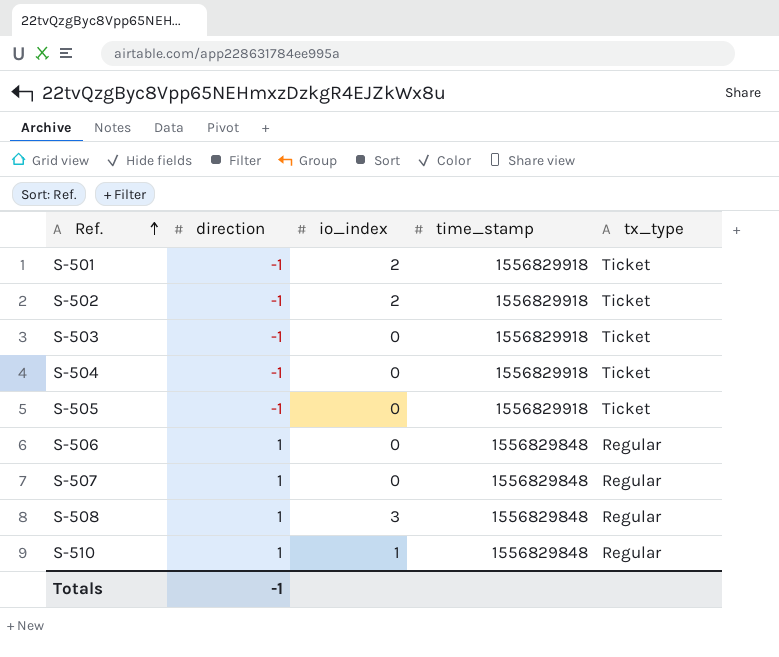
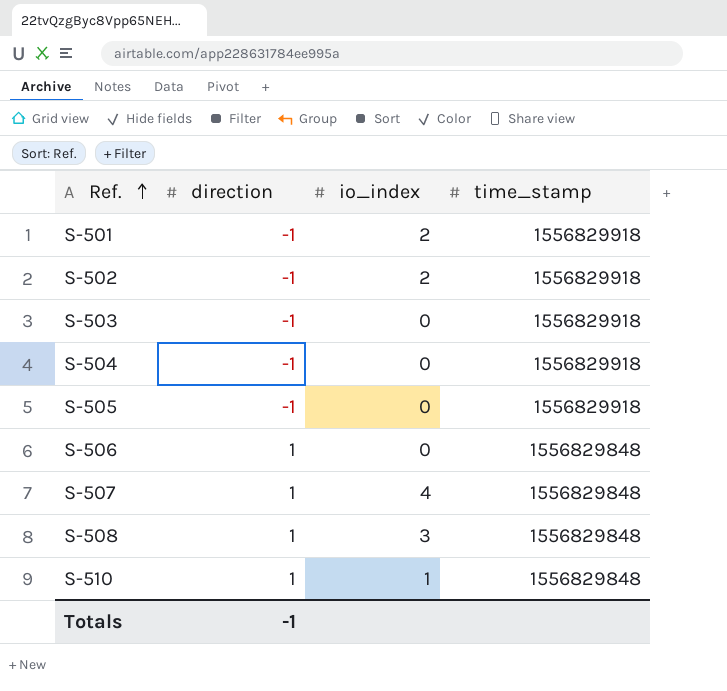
column tx_type | position: 5 -> none
S-507 | io_index: 0 -> 4

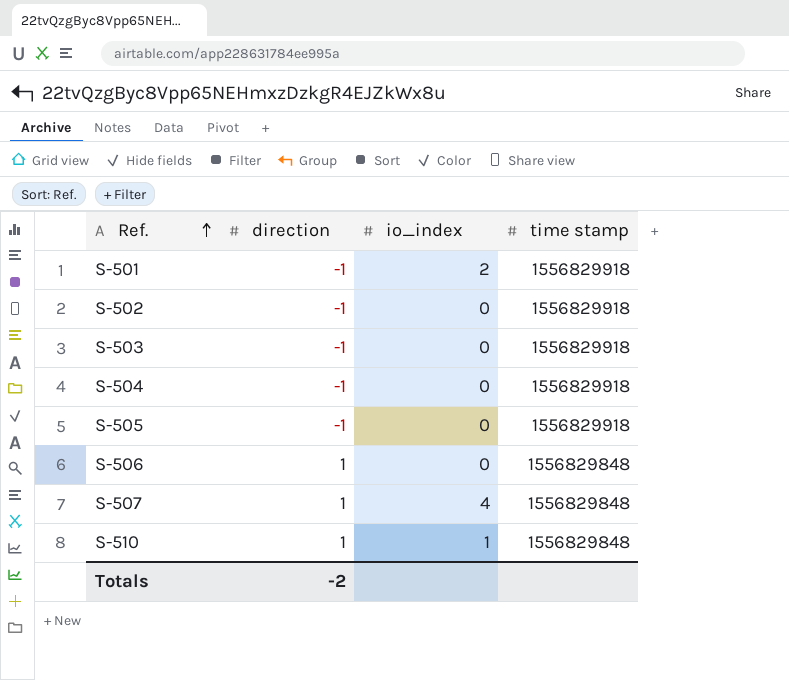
column name: time_stamp -> time stamp
row S-508: 1 | 3 | 1556829848 -> none
S-502 | io_index: 2 -> 0
Totals | direction: -1 -> -2

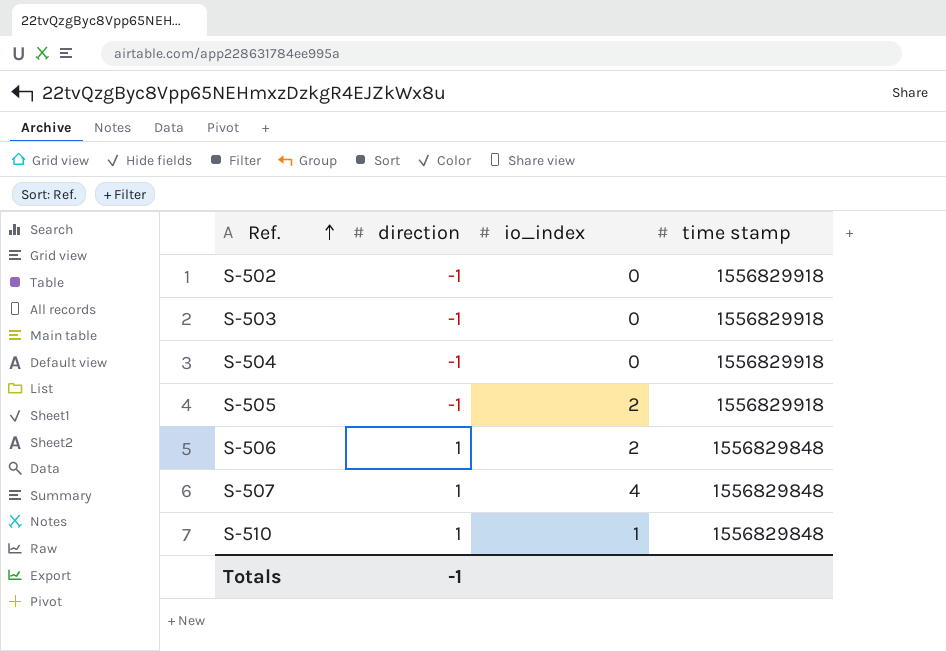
row S-501: -1 | 2 | 1556829918 -> none
S-505 | io_index: 0 -> 2
S-506 | io_index: 0 -> 2
Totals | direction: -2 -> -1

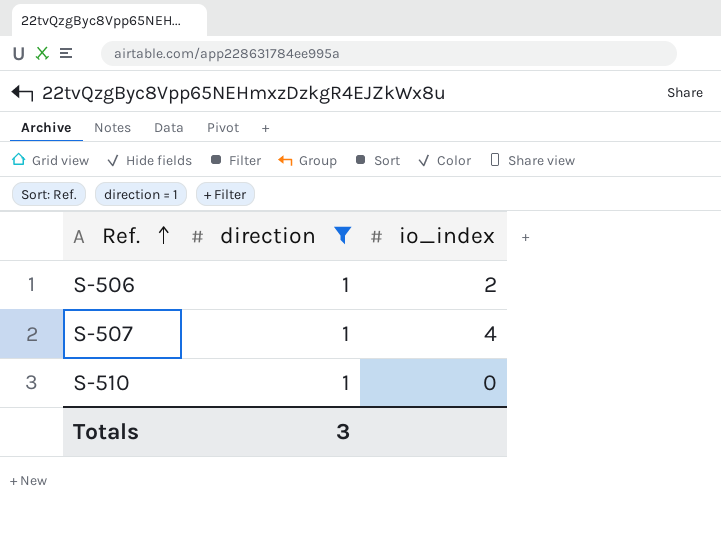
filter: none -> direction = 1
column time stamp | position: 4 -> none
S-510 | io_index: 1 -> 0
Totals | direction: -1 -> 3

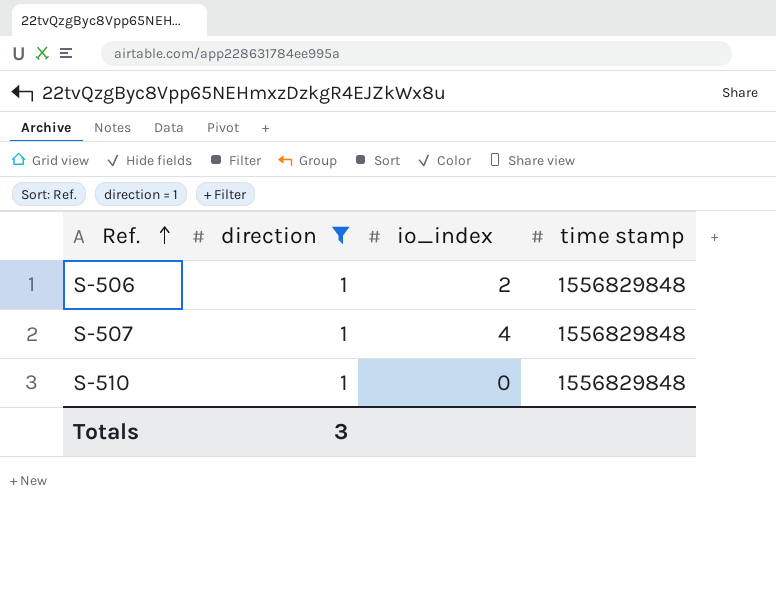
column time stamp | position: none -> 4

